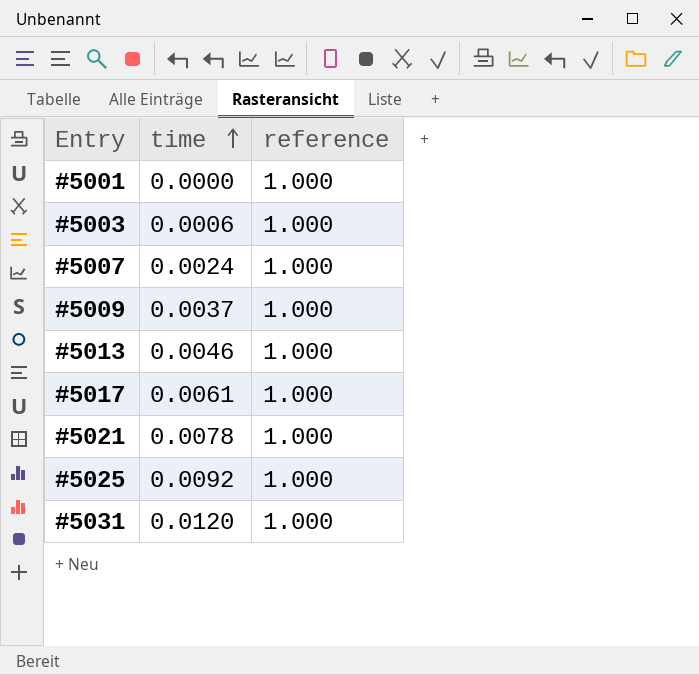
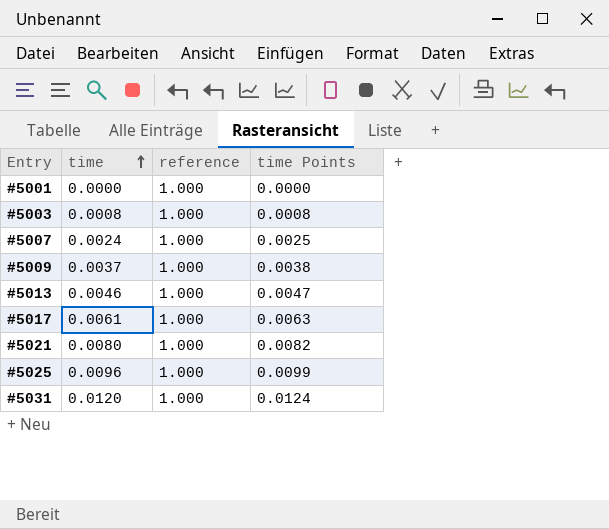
column time Points | formula: none -> [time] * 1.03
#5003 | time: 0.0006 -> 0.0008
#5021 | time: 0.0078 -> 0.0080
#5025 | time: 0.0092 -> 0.0096

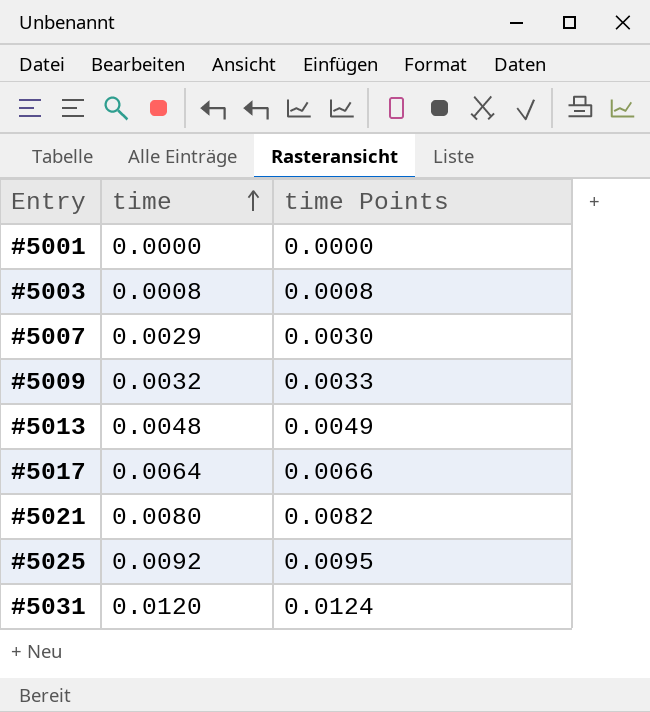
column reference | position: 3 -> none
#5007 | time: 0.0024 -> 0.0029
#5007 | time Points: 0.0025 -> 0.0030
#5009 | time: 0.0037 -> 0.0032
#5009 | time Points: 0.0038 -> 0.0033
#5013 | time: 0.0046 -> 0.0048
#5013 | time Points: 0.0047 -> 0.0049
#5017 | time: 0.0061 -> 0.0064
#5017 | time Points: 0.0063 -> 0.0066
#5025 | time: 0.0096 -> 0.0092
#5025 | time Points: 0.0099 -> 0.0095

